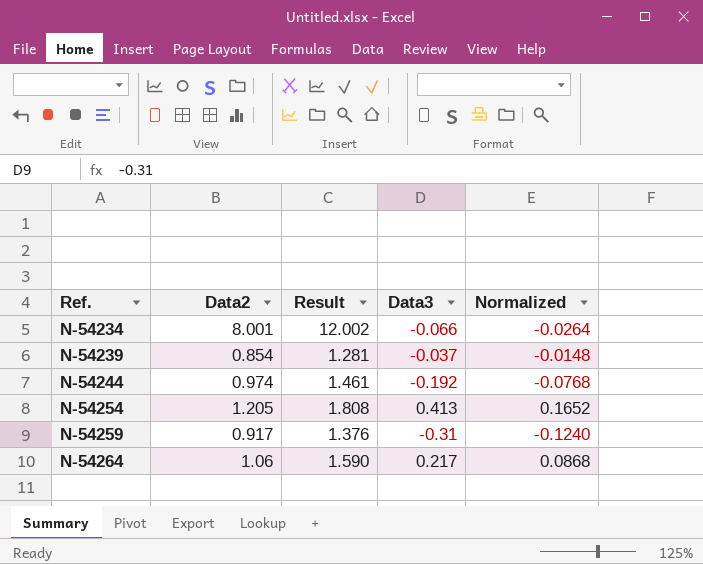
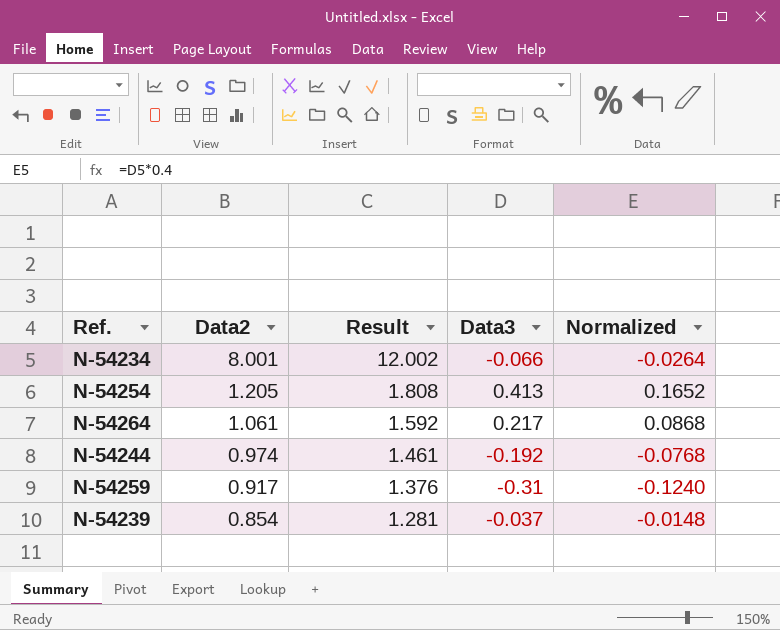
row order: Ref. ascending -> Data2 descending
N-54264 | Data2: 1.06 -> 1.061
N-54264 | Result: 1.590 -> 1.592

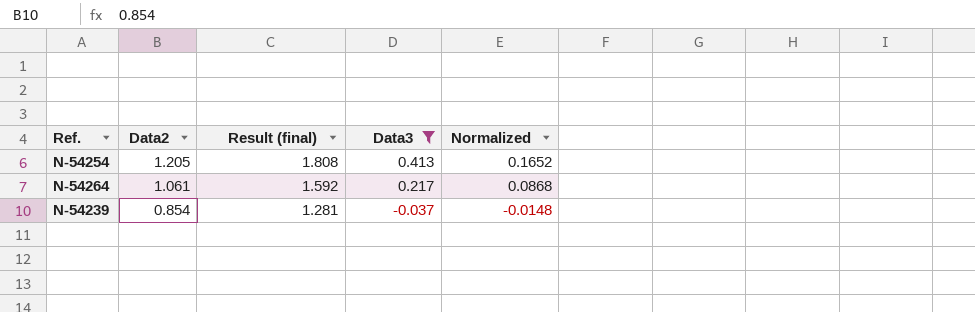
filter: none -> Data3 >= -0.037
column name: Result -> Result (final)

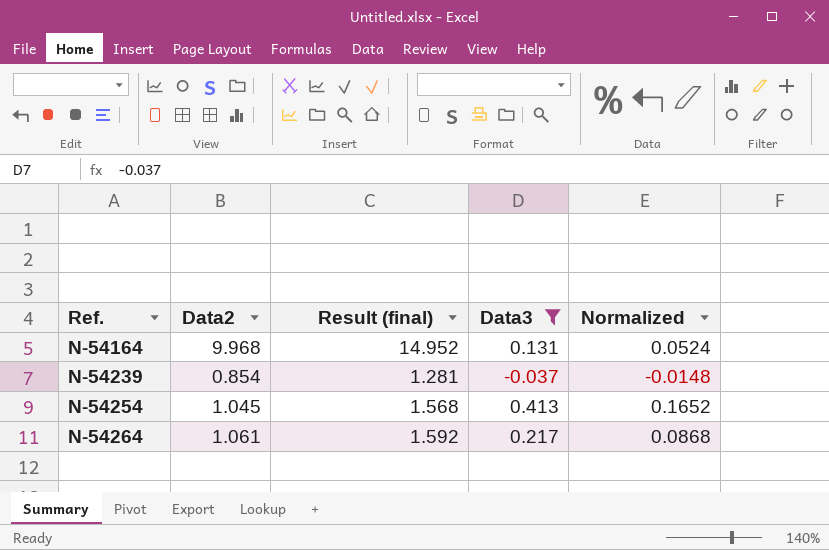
row order: Data2 descending -> Ref. ascending
row N-54164: none -> 9.968 | 14.952 | 0.131 | 0.0524
N-54254 | Data2: 1.205 -> 1.045
N-54254 | Result (final): 1.808 -> 1.568

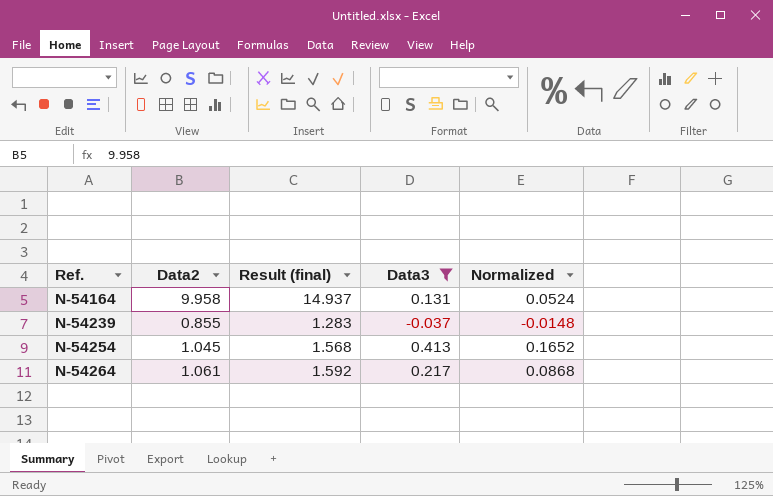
N-54164 | Data2: 9.968 -> 9.958
N-54164 | Result (final): 14.952 -> 14.937
N-54239 | Data2: 0.854 -> 0.855
N-54239 | Result (final): 1.281 -> 1.283

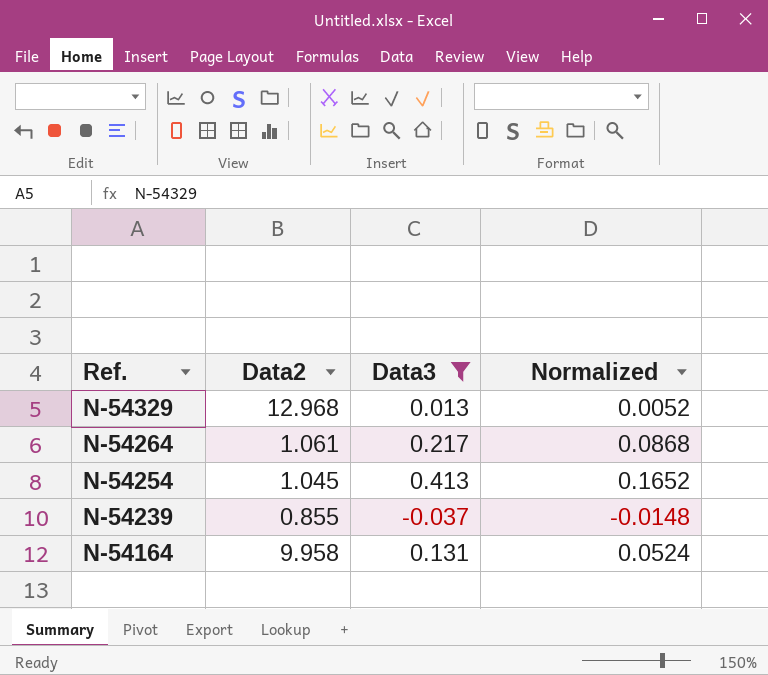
row order: Ref. ascending -> Ref. descending
column Result (final) | formula: [Data2] * 1.5 -> none
row N-54329: none -> 12.968 | 0.013 | 0.0052

